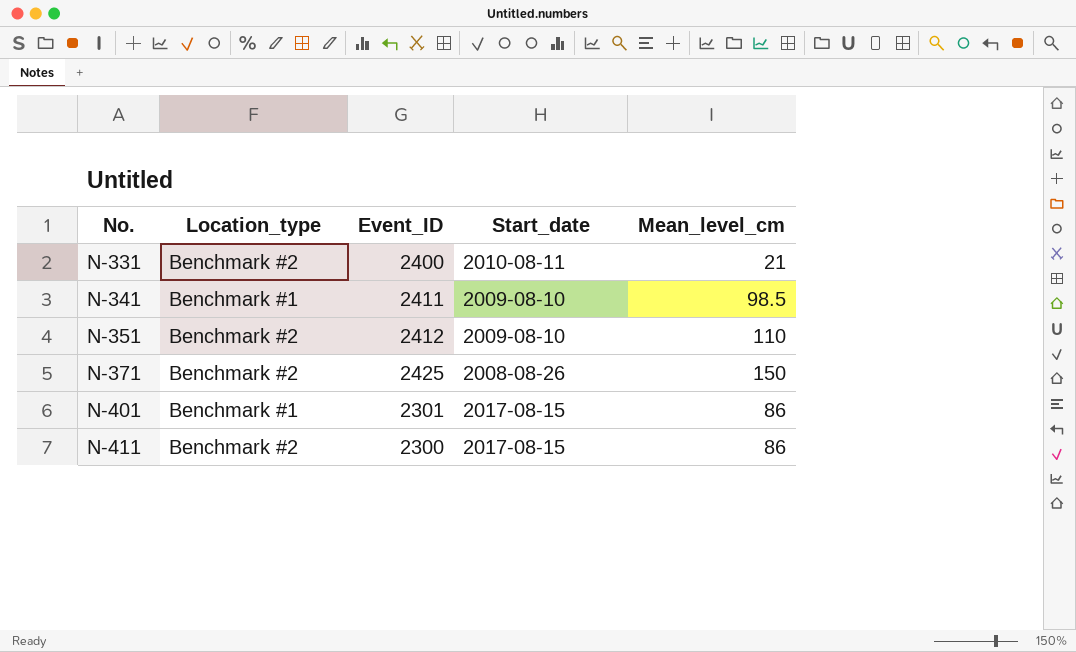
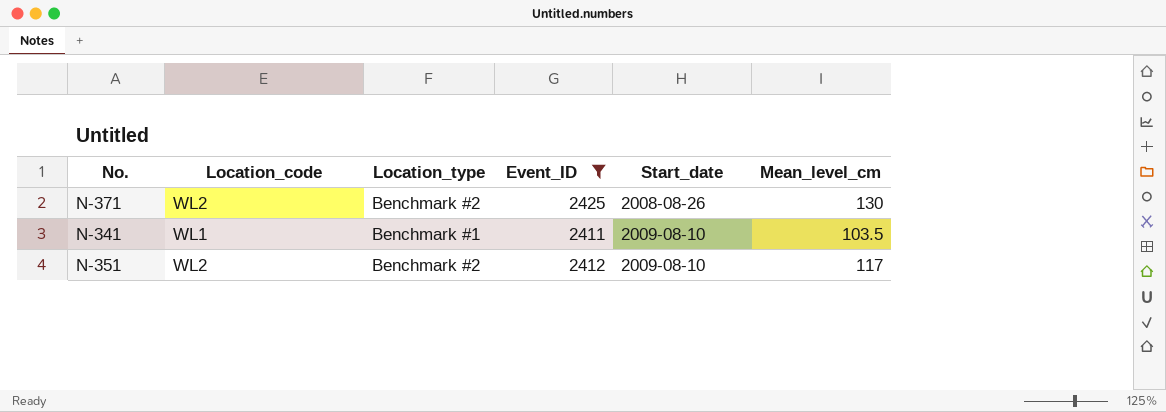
filter: none -> Event_ID >= 2411
row order: No. ascending -> Start_date ascending
column Location_code | position: none -> 2
N-371 | Mean_level_cm: 150 -> 130
N-341 | Mean_level_cm: 98.5 -> 103.5
N-351 | Mean_level_cm: 110 -> 117

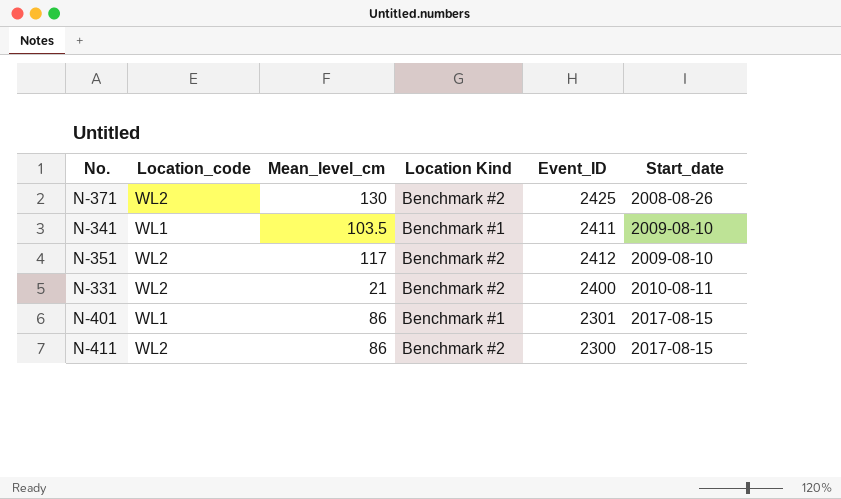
filter: Event_ID >= 2411 -> none
column Mean_level_cm | position: 6 -> 3
column name: Location_type -> Location Kind

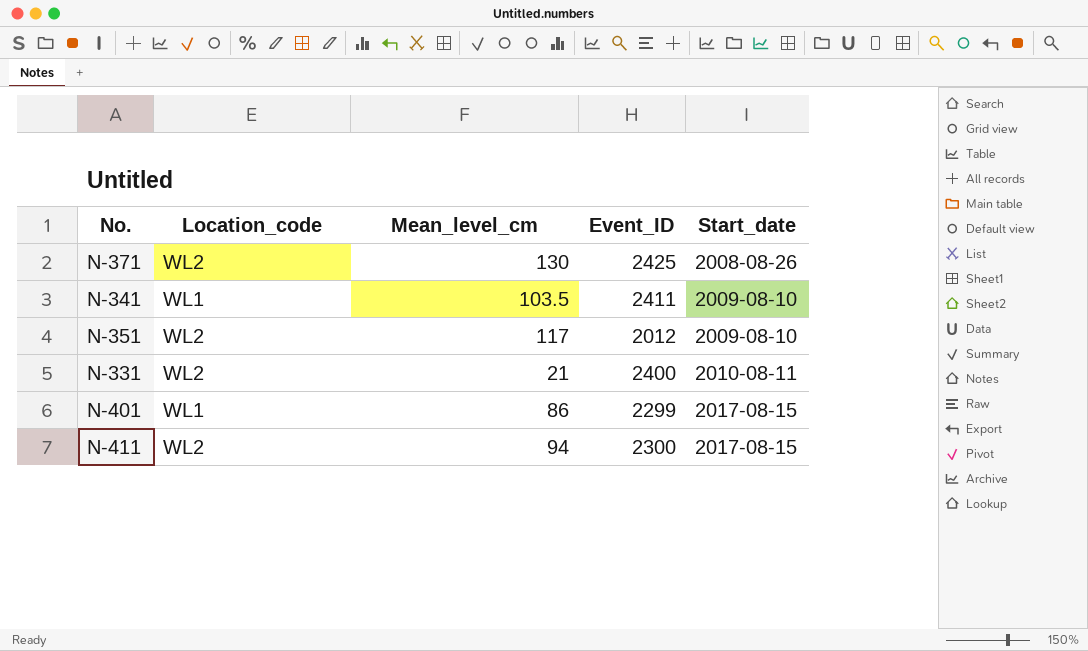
column Location Kind | position: 4 -> none
N-351 | Event_ID: 2412 -> 2012
N-401 | Event_ID: 2301 -> 2299
N-411 | Mean_level_cm: 86 -> 94

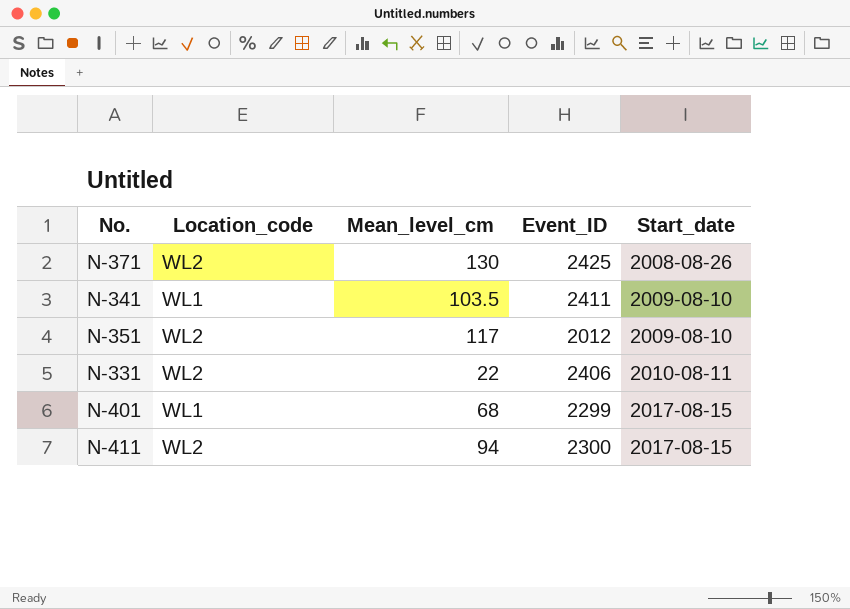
N-331 | Mean_level_cm: 21 -> 22
N-331 | Event_ID: 2400 -> 2406
N-401 | Mean_level_cm: 86 -> 68

